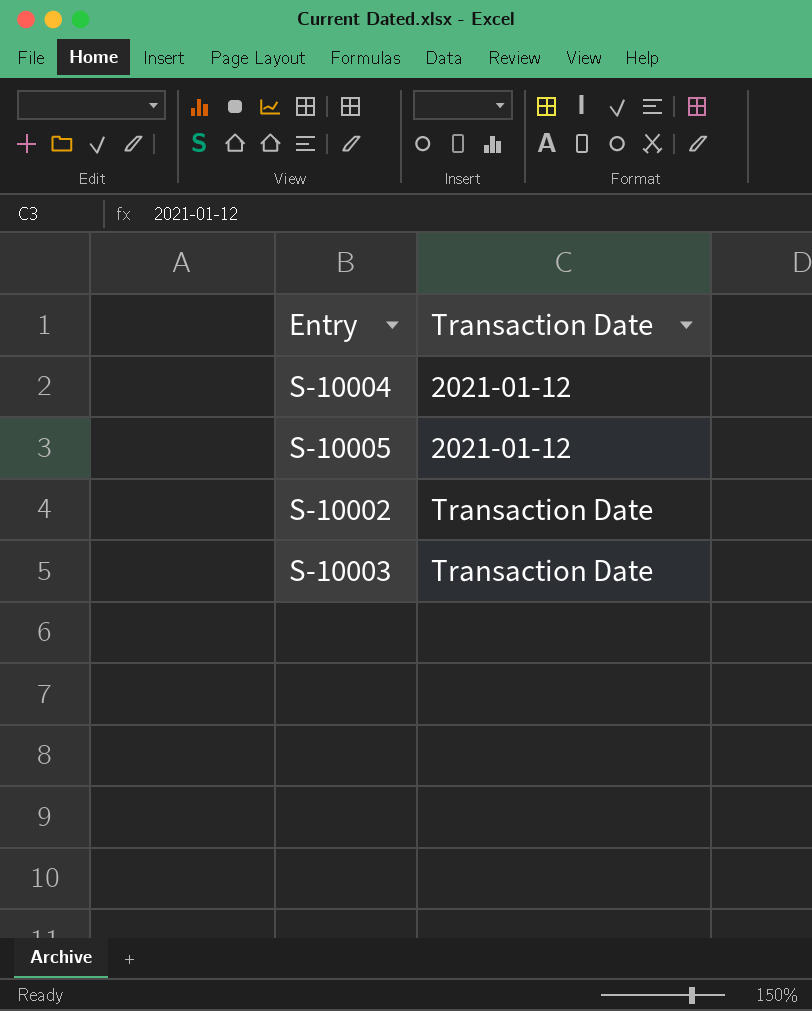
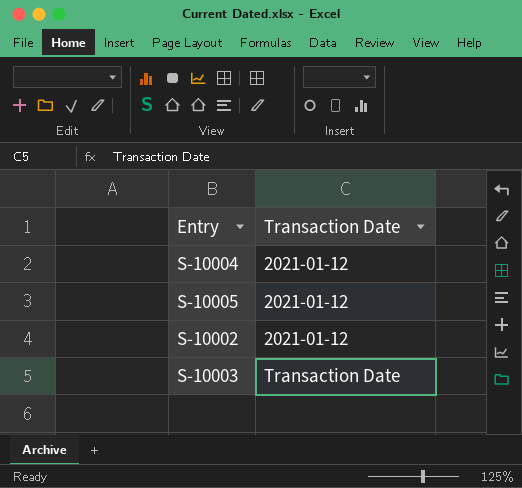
S-10002 | Transaction Date: Transaction Date -> 2021-01-12

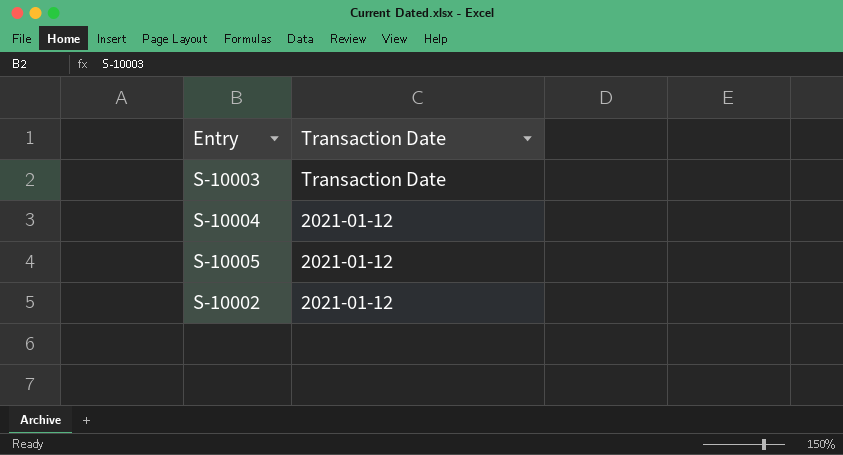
row order: Transaction Date ascending -> Transaction Date descending

